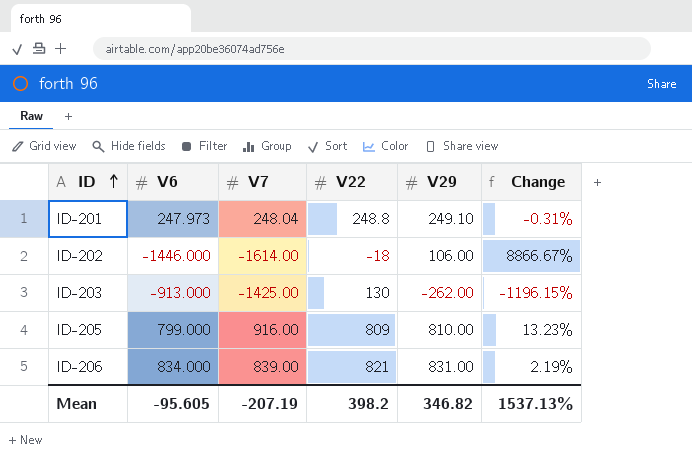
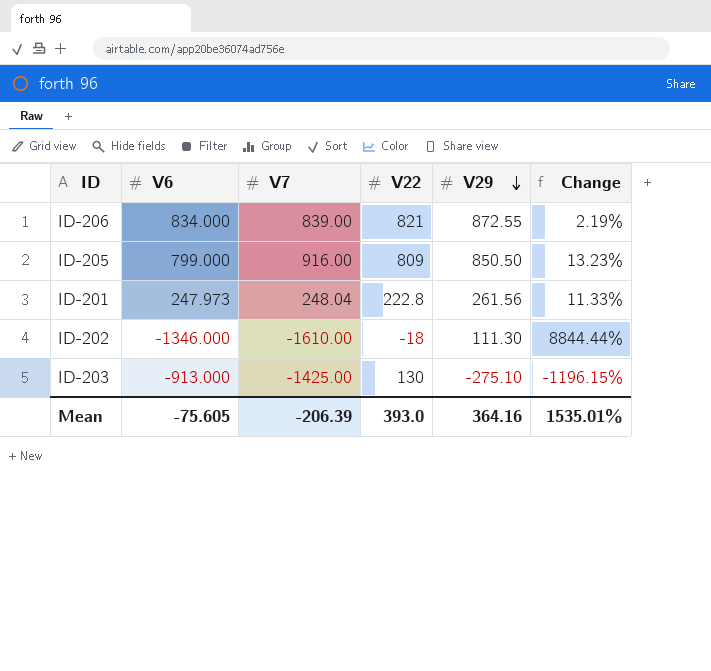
row order: ID ascending -> V29 descending
ID-206 | V29: 831.00 -> 872.55
ID-205 | V29: 810.00 -> 850.50
ID-201 | V22: 248.8 -> 222.8
ID-201 | V29: 249.10 -> 261.56
ID-201 | Change: -0.31% -> 11.33%
ID-202 | V6: -1446.000 -> -1346.000
ID-202 | V7: -1614.00 -> -1610.00
ID-202 | V29: 106.00 -> 111.30
ID-202 | Change: 8866.67% -> 8844.44%
ID-203 | V29: -262.00 -> -275.10
Mean | V6: -95.605 -> -75.605
Mean | V7: -207.19 -> -206.39
Mean | V22: 398.2 -> 393.0
Mean | V29: 346.82 -> 364.16
Mean | Change: 1537.13% -> 1535.01%

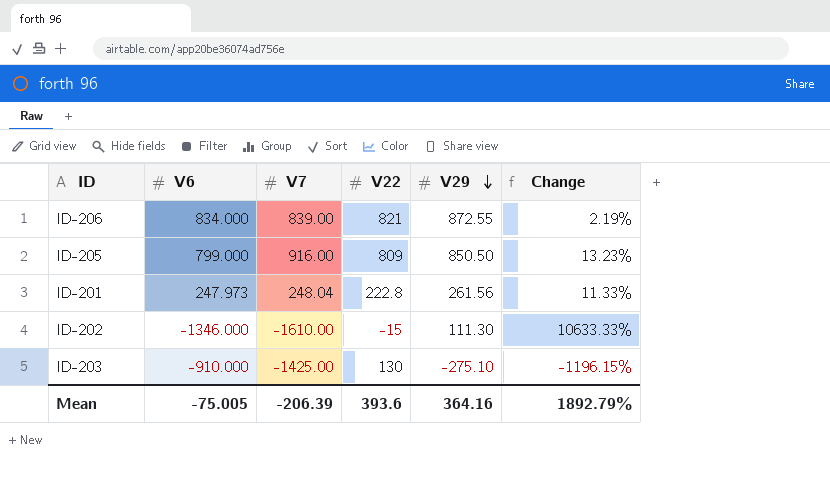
ID-202 | V22: -18 -> -15
ID-202 | Change: 8844.44% -> 10633.33%
ID-203 | V6: -913.000 -> -910.000
Mean | V6: -75.605 -> -75.005
Mean | V22: 393.0 -> 393.6
Mean | Change: 1535.01% -> 1892.79%

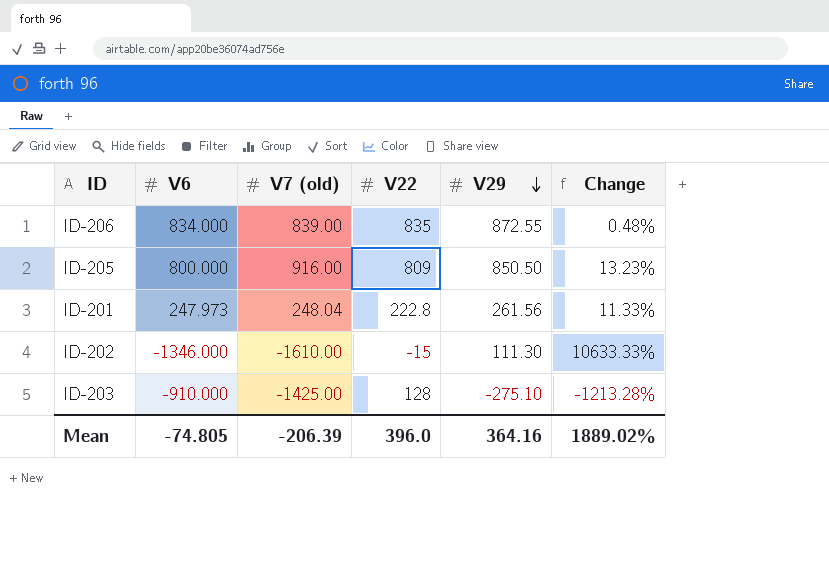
column name: V7 -> V7 (old)
ID-206 | V22: 821 -> 835
ID-206 | Change: 2.19% -> 0.48%
ID-205 | V6: 799.000 -> 800.000
ID-203 | V22: 130 -> 128
ID-203 | Change: -1196.15% -> -1213.28%
Mean | V6: -75.005 -> -74.805
Mean | V22: 393.6 -> 396.0
Mean | Change: 1892.79% -> 1889.02%

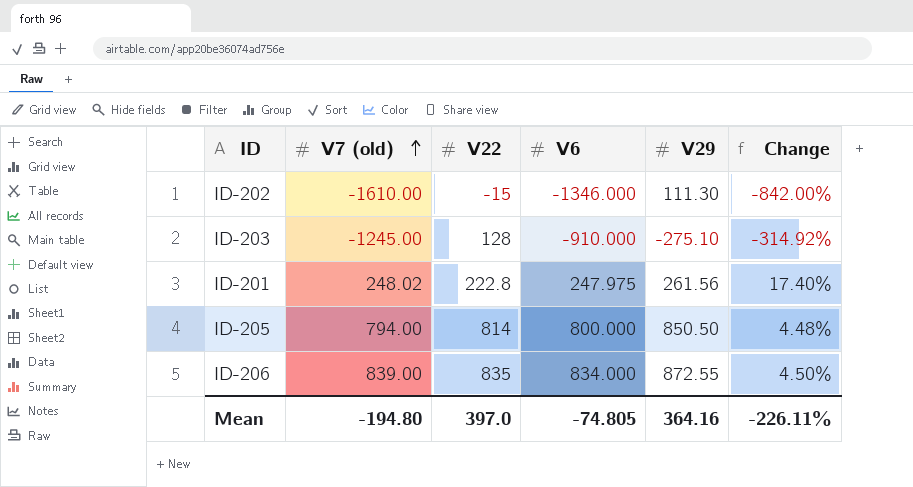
row order: V29 descending -> V7 (old) ascending
column V6 | position: 2 -> 4
column Change | formula: ([V7 (old)] - [V22]) / [V22] -> ([V29] - [V22]) / [V22]
ID-203 | V7 (old): -1425.00 -> -1245.00
ID-201 | V7 (old): 248.04 -> 248.02
ID-201 | V6: 247.973 -> 247.975
ID-205 | V7 (old): 916.00 -> 794.00
ID-205 | V22: 809 -> 814
Mean | V7 (old): -206.39 -> -194.80
Mean | V22: 396.0 -> 397.0
Mean | Change: 1889.02% -> -226.11%

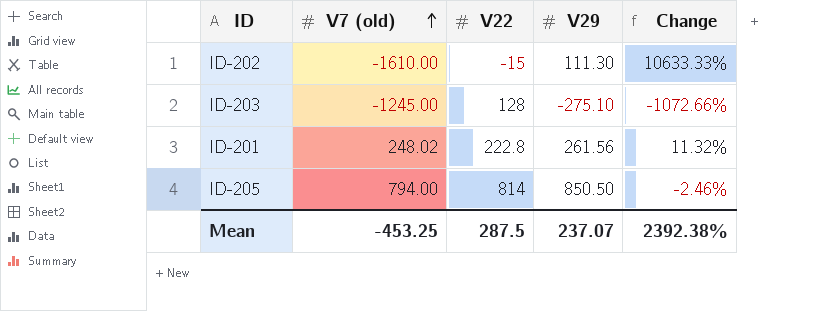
column V6 | position: 4 -> none
column Change | formula: ([V29] - [V22]) / [V22] -> ([V7 (old)] - [V22]) / [V22]
row ID-206: 839.00 | 835 | 834.000 | 872.55 | 4.50% -> none
Mean | V7 (old): -194.80 -> -453.25
Mean | V22: 397.0 -> 287.5
Mean | V29: 364.16 -> 237.07
Mean | Change: -226.11% -> 2392.38%

